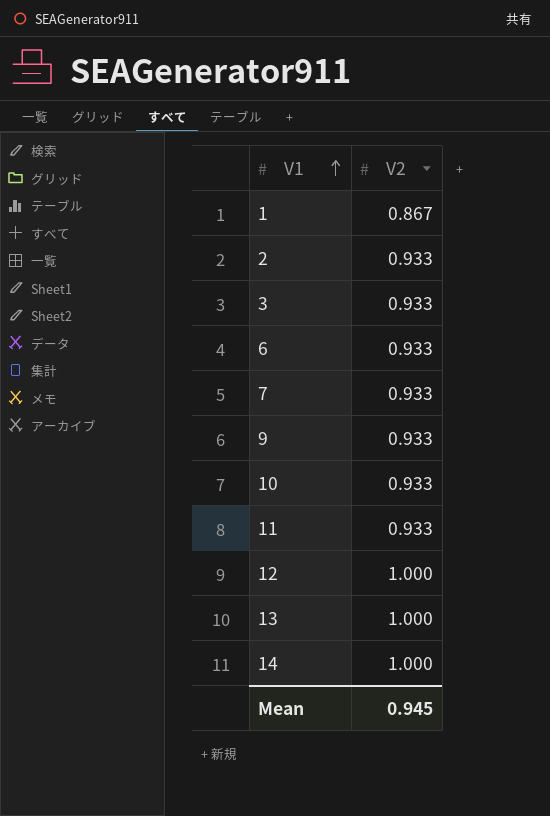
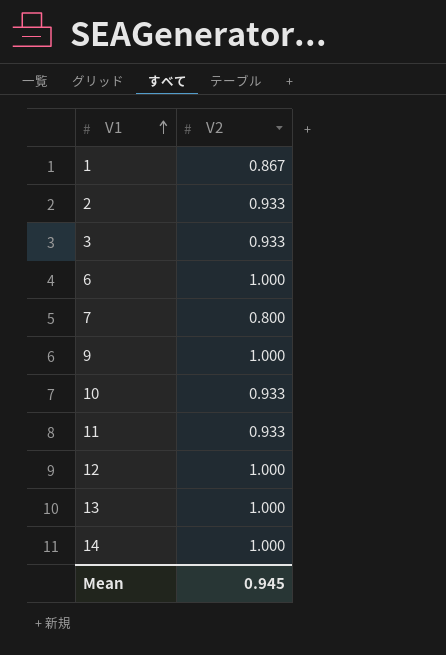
6 | V2: 0.933 -> 1.000
7 | V2: 0.933 -> 0.800
9 | V2: 0.933 -> 1.000

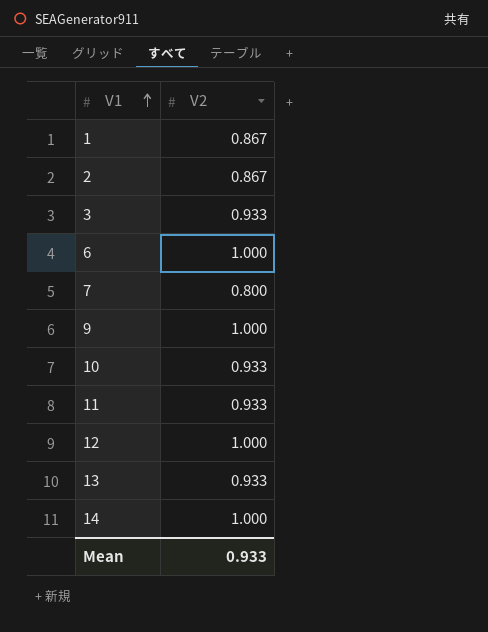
2 | V2: 0.933 -> 0.867
13 | V2: 1.000 -> 0.933
Mean | V2: 0.945 -> 0.933

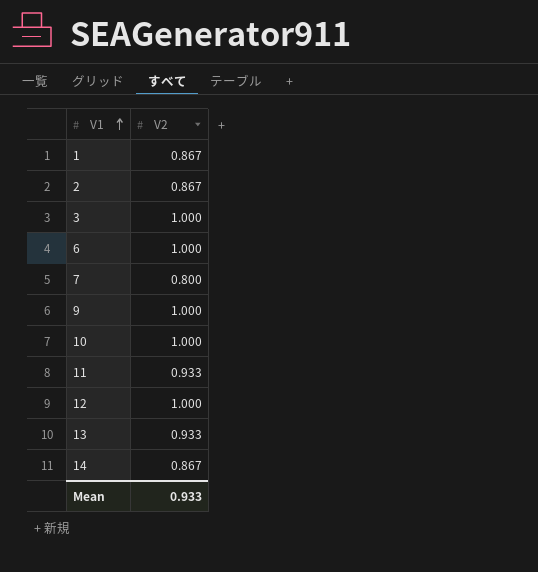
3 | V2: 0.933 -> 1.000
10 | V2: 0.933 -> 1.000
14 | V2: 1.000 -> 0.867

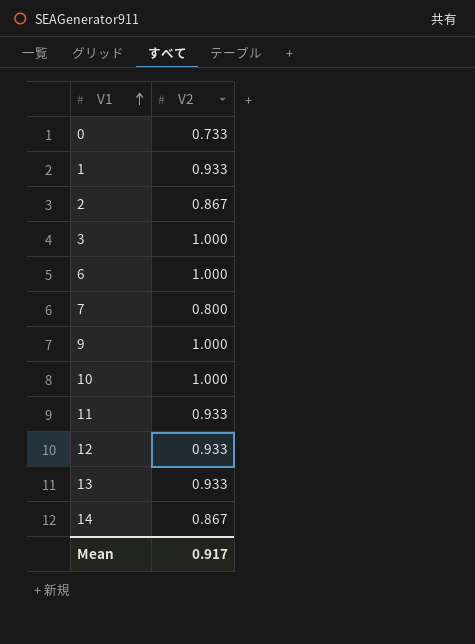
row 0: none -> 0.733
1 | V2: 0.867 -> 0.933
12 | V2: 1.000 -> 0.933
Mean | V2: 0.933 -> 0.917

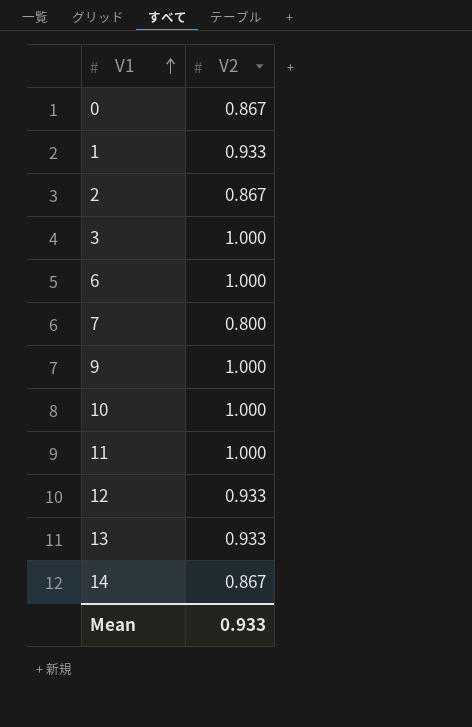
0 | V2: 0.733 -> 0.867
11 | V2: 0.933 -> 1.000
Mean | V2: 0.917 -> 0.933

